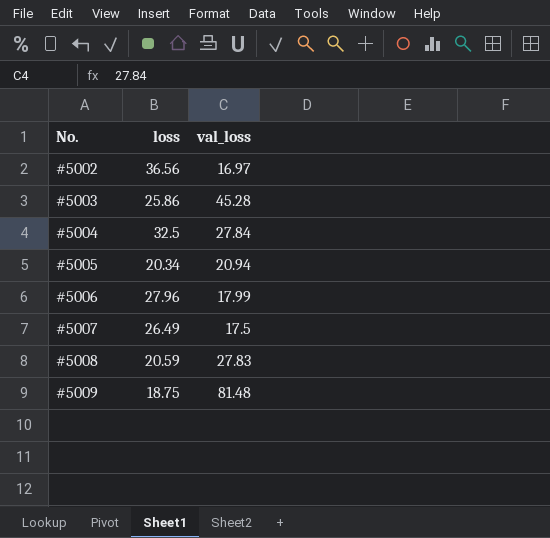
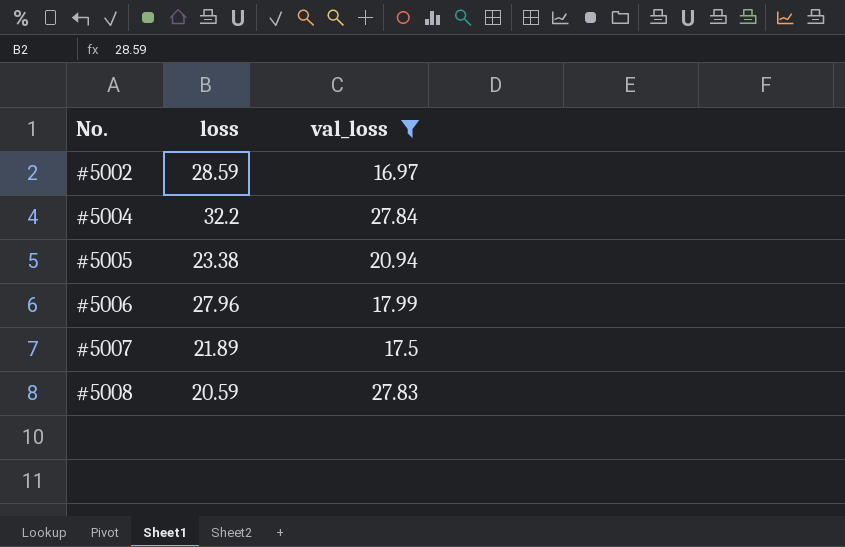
filter: none -> val_loss <= 27.84
#5002 | loss: 36.56 -> 28.59
#5004 | loss: 32.5 -> 32.2
#5005 | loss: 20.34 -> 23.38
#5007 | loss: 26.49 -> 21.89

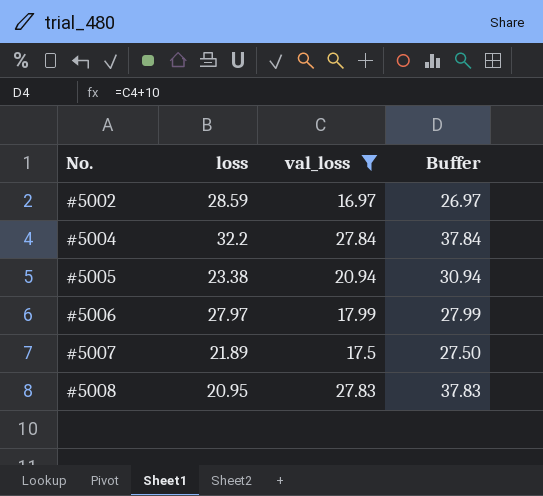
column Buffer | formula: none -> [val_loss] + 10
#5006 | loss: 27.96 -> 27.97
#5008 | loss: 20.59 -> 20.95

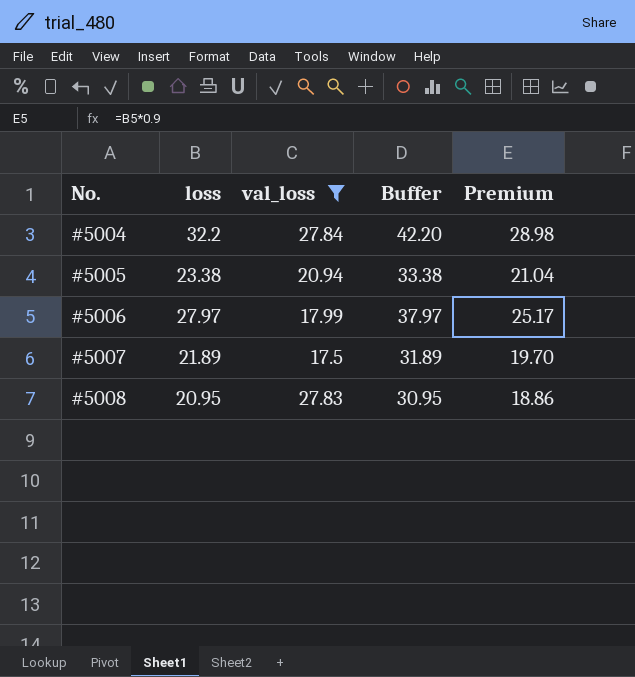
column Buffer | formula: [val_loss] + 10 -> [loss] + 10
column Premium | formula: none -> [loss] * 0.9
row #5002: 28.59 | 16.97 | 26.97 -> none

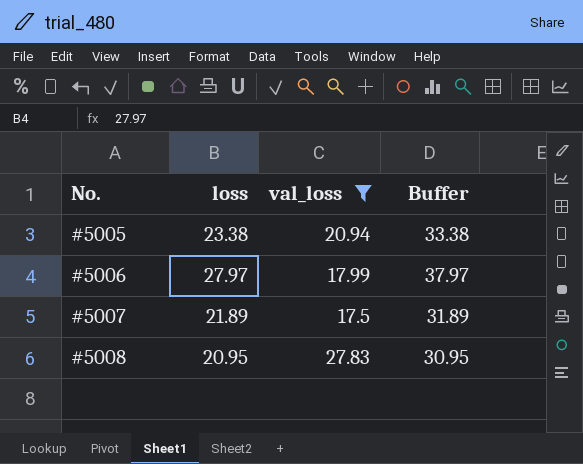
column Premium | formula: [loss] * 0.9 -> none
row #5004: 32.2 | 27.84 | 42.20 | 28.98 -> none

